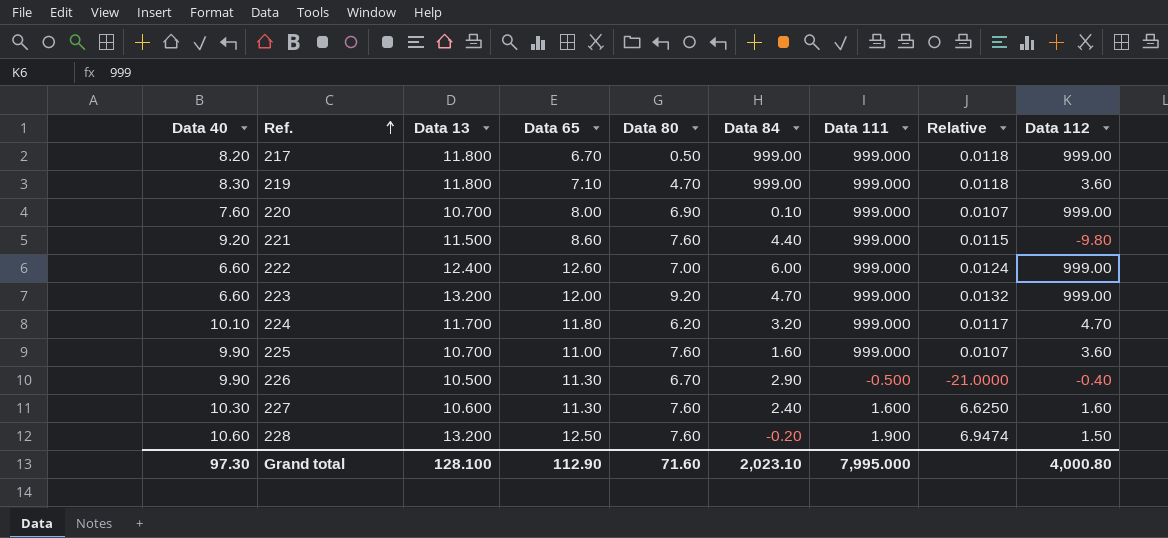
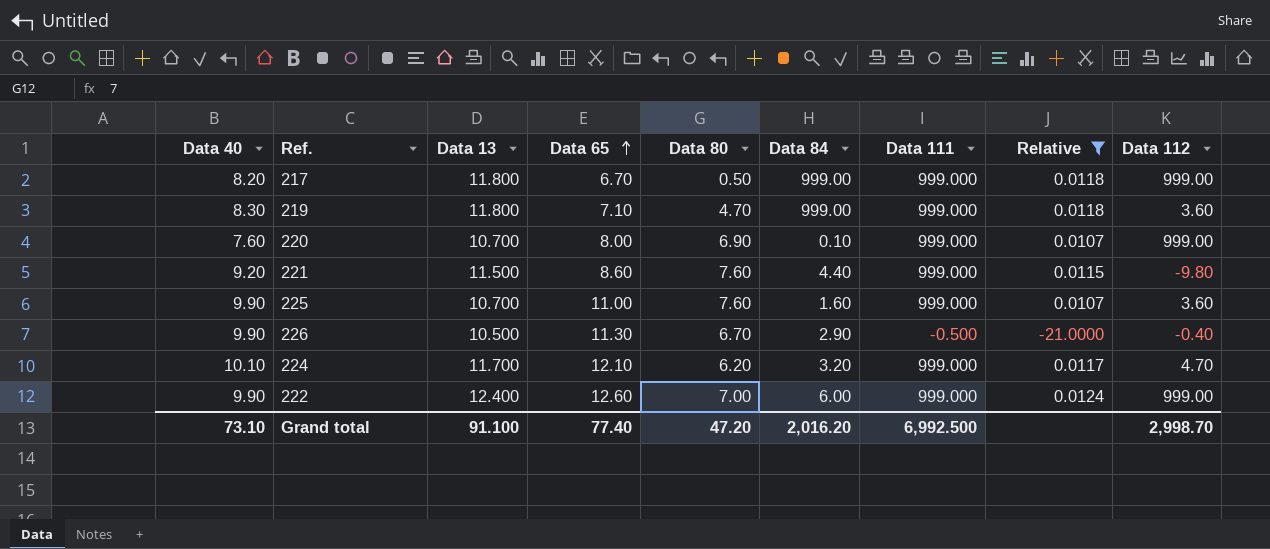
filter: none -> Relative <= 0.0124
row order: Ref. ascending -> Data 65 ascending
224 | Data 65: 11.80 -> 12.10
222 | Data 40: 6.60 -> 9.90
Grand total | Data 40: 97.30 -> 73.10
Grand total | Data 13: 128.100 -> 91.100
Grand total | Data 65: 112.90 -> 77.40
Grand total | Data 80: 71.60 -> 47.20
Grand total | Data 84: 2,023.10 -> 2,016.20
Grand total | Data 111: 7,995.000 -> 6,992.500
Grand total | Data 112: 4,000.80 -> 2,998.70

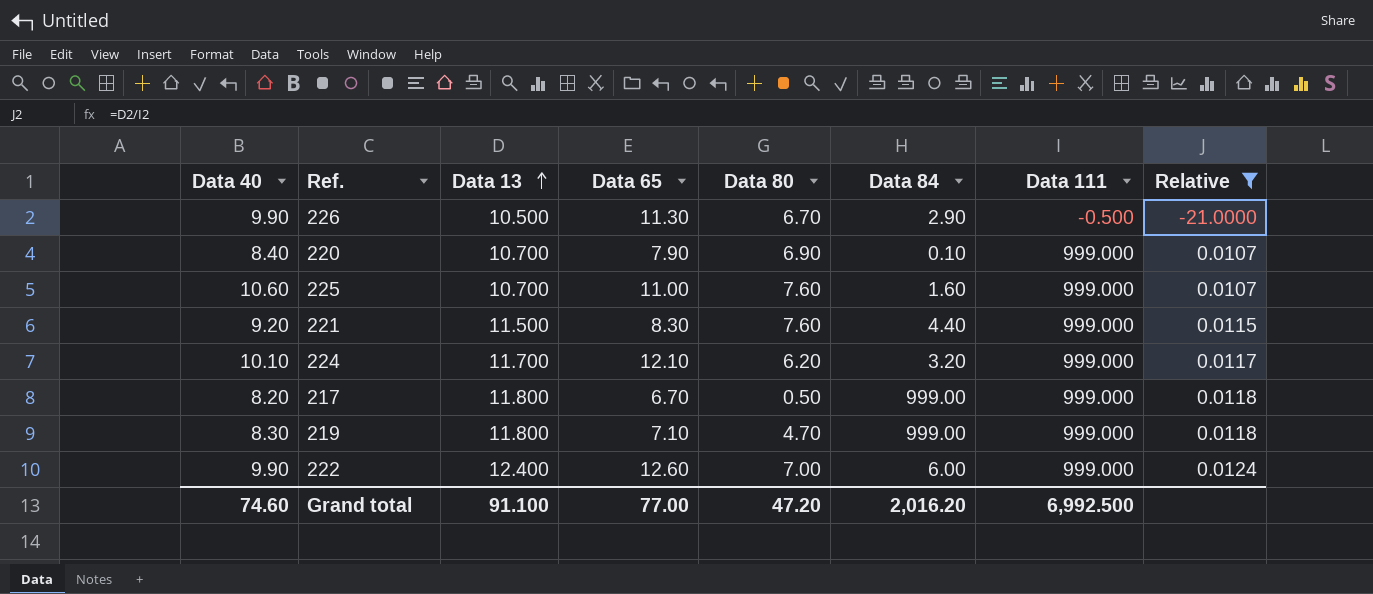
row order: Data 65 ascending -> Data 13 ascending
column Data 112 | position: 9 -> none
220 | Data 40: 7.60 -> 8.40
220 | Data 65: 8.00 -> 7.90
225 | Data 40: 9.90 -> 10.60
221 | Data 65: 8.60 -> 8.30
Grand total | Data 40: 73.10 -> 74.60
Grand total | Data 65: 77.40 -> 77.00

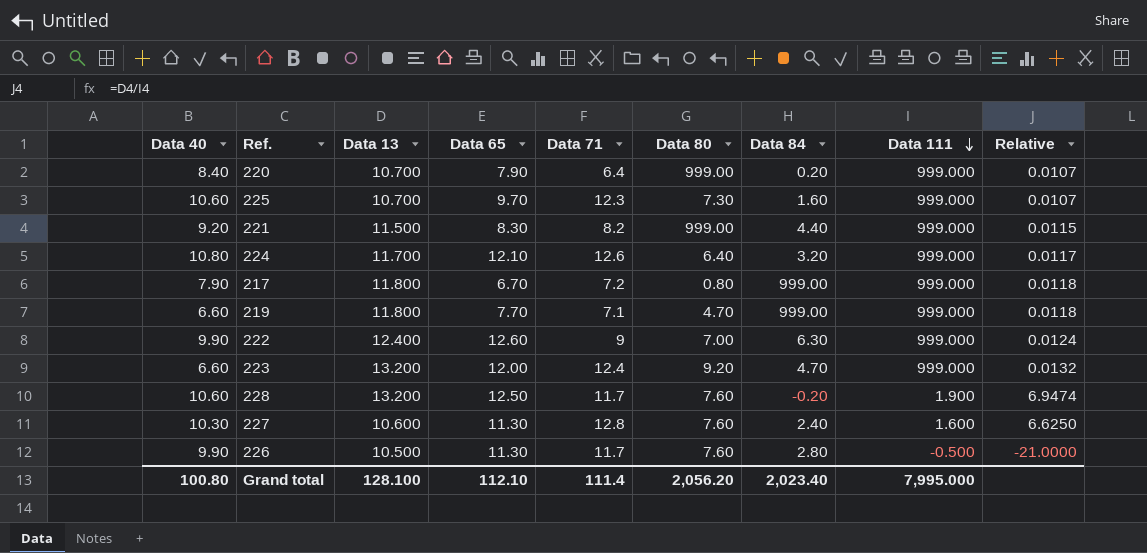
filter: Relative <= 0.0124 -> none
row order: Data 13 ascending -> Data 111 descending
column Data 71 | position: none -> 5
220 | Data 80: 6.90 -> 999.00
220 | Data 84: 0.10 -> 0.20
225 | Data 65: 11.00 -> 9.70
225 | Data 80: 7.60 -> 7.30
221 | Data 80: 7.60 -> 999.00
224 | Data 40: 10.10 -> 10.80
224 | Data 80: 6.20 -> 6.40
217 | Data 40: 8.20 -> 7.90
217 | Data 80: 0.50 -> 0.80
219 | Data 40: 8.30 -> 6.60
219 | Data 65: 7.10 -> 7.70
222 | Data 84: 6.00 -> 6.30
226 | Data 80: 6.70 -> 7.60
226 | Data 84: 2.90 -> 2.80
Grand total | Data 40: 74.60 -> 100.80
Grand total | Data 13: 91.100 -> 128.100
Grand total | Data 65: 77.00 -> 112.10
Grand total | Data 80: 47.20 -> 2,056.20
Grand total | Data 84: 2,016.20 -> 2,023.40
Grand total | Data 111: 6,992.500 -> 7,995.000

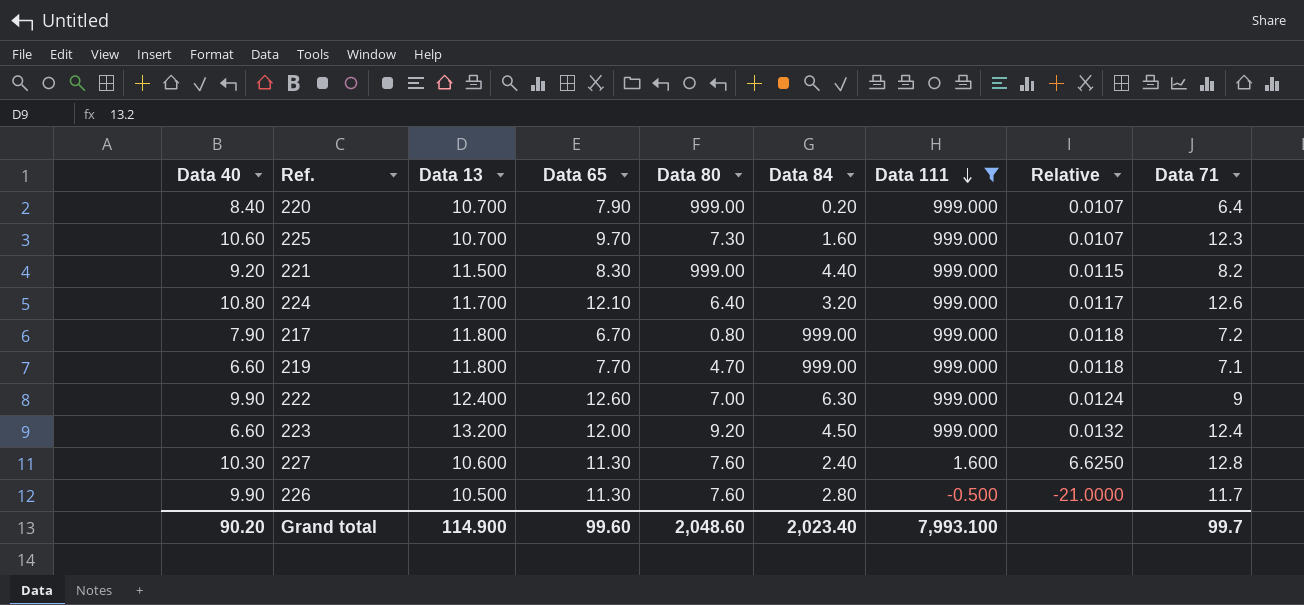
filter: none -> Data 111 != 1.900
column Data 71 | position: 5 -> 9
223 | Data 84: 4.70 -> 4.50
Grand total | Data 40: 100.80 -> 90.20
Grand total | Data 13: 128.100 -> 114.900
Grand total | Data 65: 112.10 -> 99.60
Grand total | Data 80: 2,056.20 -> 2,048.60
Grand total | Data 111: 7,995.000 -> 7,993.100
Grand total | Data 71: 111.4 -> 99.7

